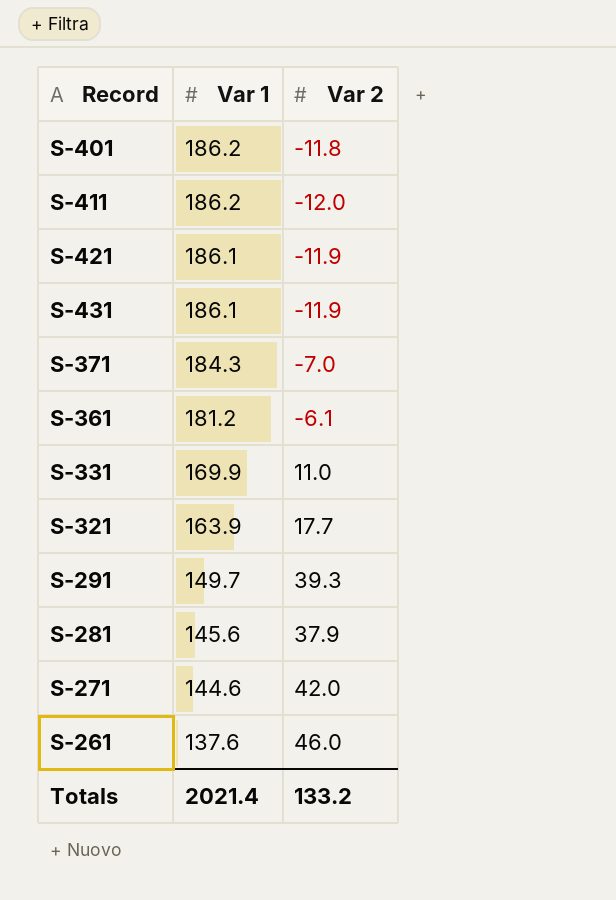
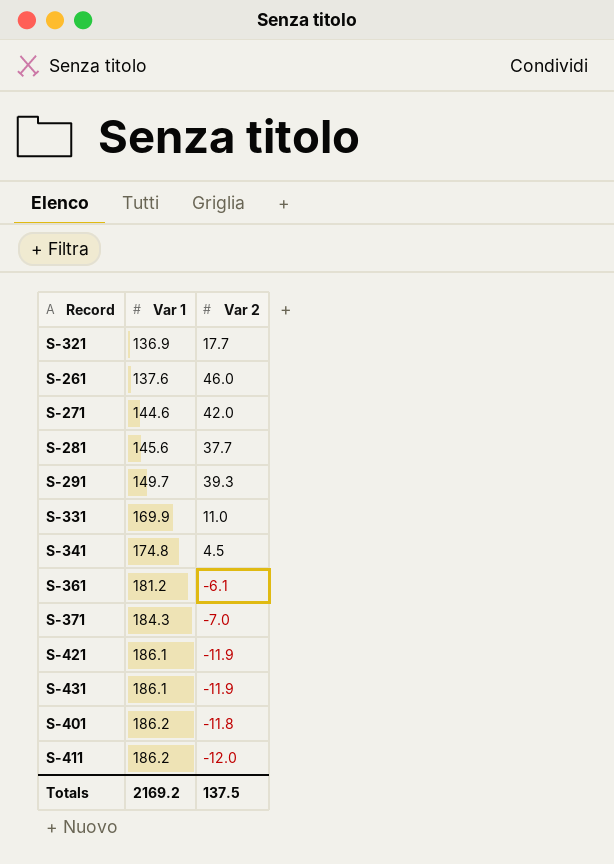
row order: Var 1 descending -> Var 1 ascending
S-321 | Var 1: 163.9 -> 136.9
S-281 | Var 2: 37.9 -> 37.7
row S-341: none -> 174.8 | 4.5
Totals | Var 1: 2021.4 -> 2169.2
Totals | Var 2: 133.2 -> 137.5

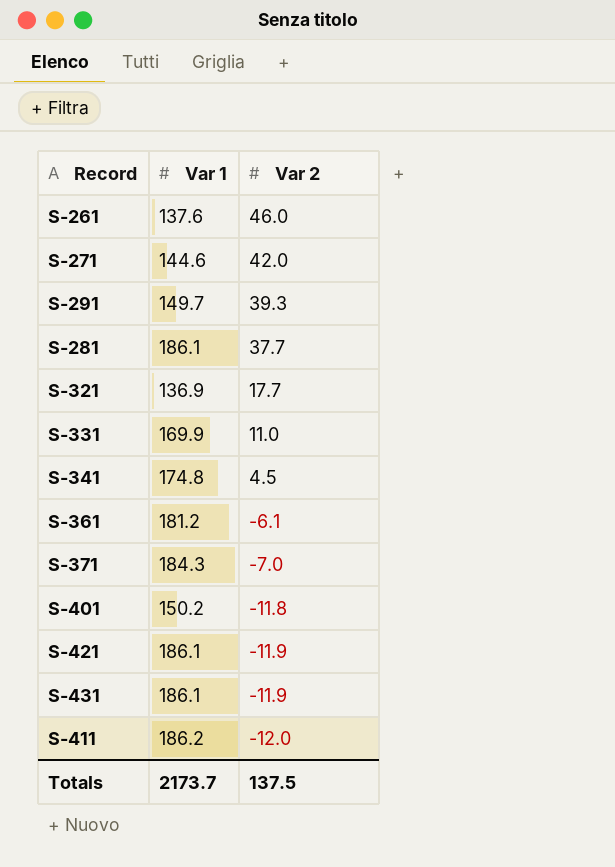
row order: Var 1 ascending -> Var 2 descending
S-281 | Var 1: 145.6 -> 186.1
S-401 | Var 1: 186.2 -> 150.2
Totals | Var 1: 2169.2 -> 2173.7

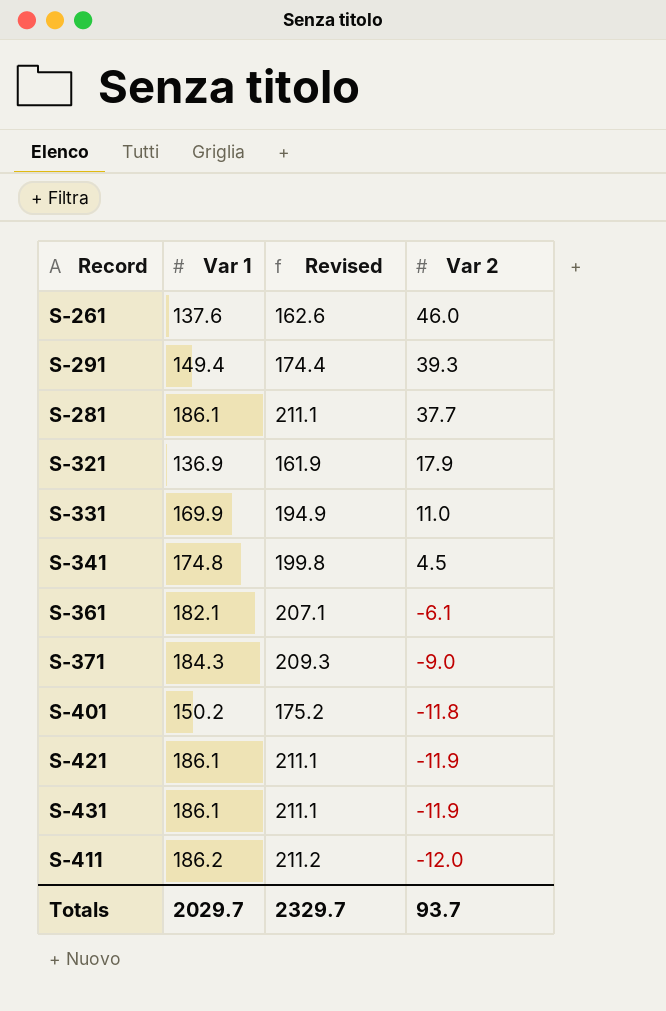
column Revised | formula: none -> [Var 1] + 25
row S-271: 144.6 | 42.0 -> none
S-291 | Var 1: 149.7 -> 149.4
S-321 | Var 2: 17.7 -> 17.9
S-361 | Var 1: 181.2 -> 182.1
S-371 | Var 2: -7.0 -> -9.0
Totals | Var 1: 2173.7 -> 2029.7
Totals | Var 2: 137.5 -> 93.7

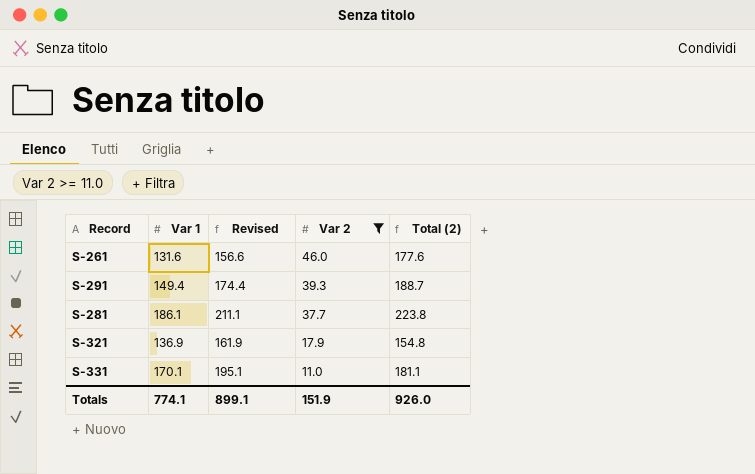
filter: none -> Var 2 >= 11.0
column Total (2) | formula: none -> [Var 1] + [Var 2]
S-261 | Var 1: 137.6 -> 131.6
S-261 | Revised: 162.6 -> 156.6
S-331 | Var 1: 169.9 -> 170.1
S-331 | Revised: 194.9 -> 195.1
Totals | Var 1: 2029.7 -> 774.1
Totals | Revised: 2329.7 -> 899.1
Totals | Var 2: 93.7 -> 151.9

